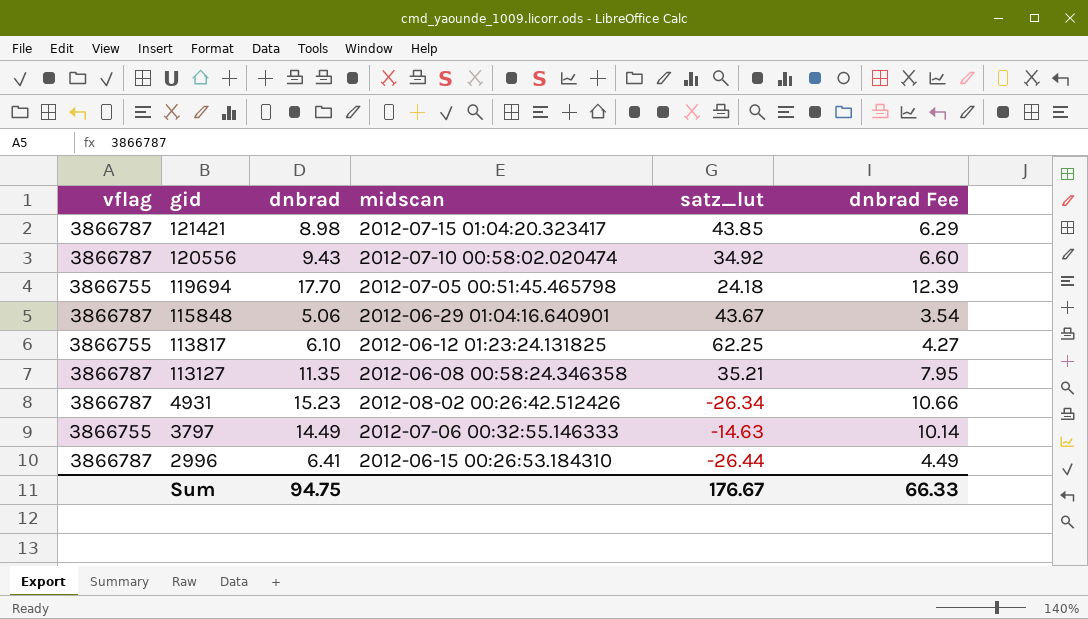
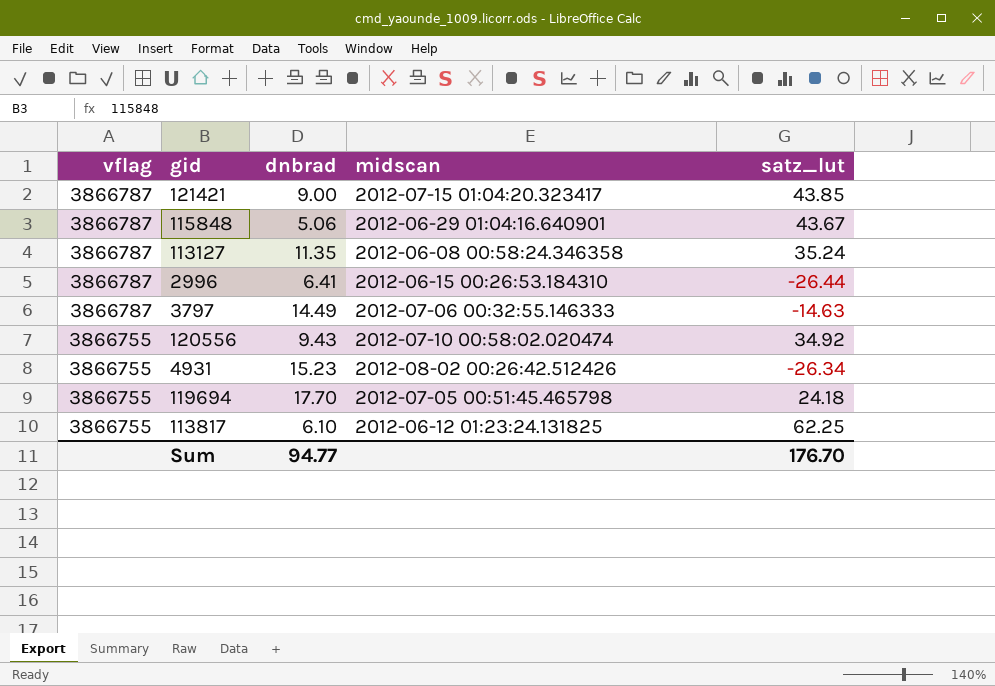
row order: gid descending -> vflag descending
column dnbrad Fee | formula: [dnbrad] * 0.7 -> none
121421 | dnbrad: 8.98 -> 9.00
113127 | satz_lut: 35.21 -> 35.24
3797 | vflag: 3866755 -> 3866787
120556 | vflag: 3866787 -> 3866755
4931 | vflag: 3866787 -> 3866755
Sum | dnbrad: 94.75 -> 94.77
Sum | satz_lut: 176.67 -> 176.70

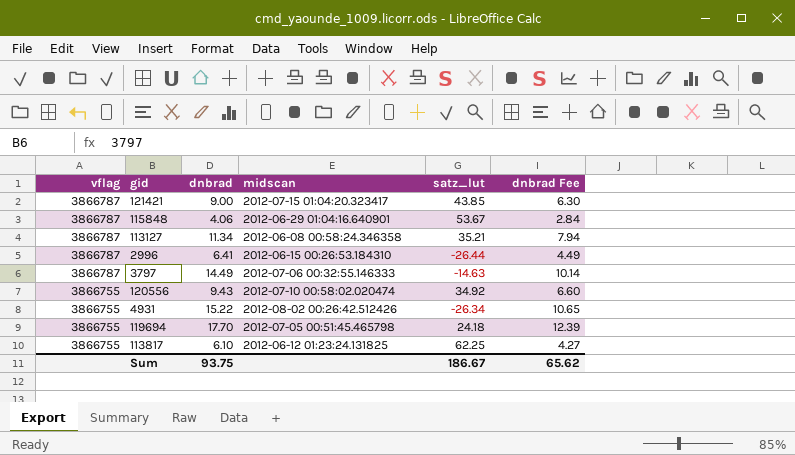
column dnbrad Fee | formula: none -> [dnbrad] * 0.7
115848 | dnbrad: 5.06 -> 4.06
115848 | satz_lut: 43.67 -> 53.67
113127 | dnbrad: 11.35 -> 11.34
113127 | satz_lut: 35.24 -> 35.21
4931 | dnbrad: 15.23 -> 15.22
Sum | dnbrad: 94.77 -> 93.75
Sum | satz_lut: 176.70 -> 186.67

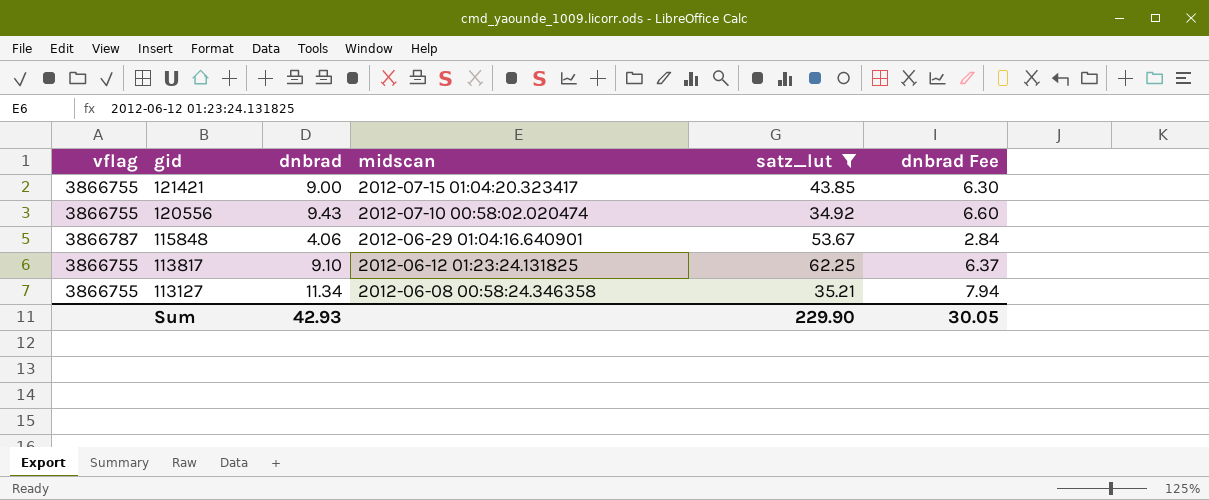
filter: none -> satz_lut >= 34.92
row order: vflag descending -> gid descending
121421 | vflag: 3866787 -> 3866755
113817 | dnbrad: 6.10 -> 9.10
113817 | dnbrad Fee: 4.27 -> 6.37
113127 | vflag: 3866787 -> 3866755
Sum | dnbrad: 93.75 -> 42.93
Sum | satz_lut: 186.67 -> 229.90
Sum | dnbrad Fee: 65.62 -> 30.05

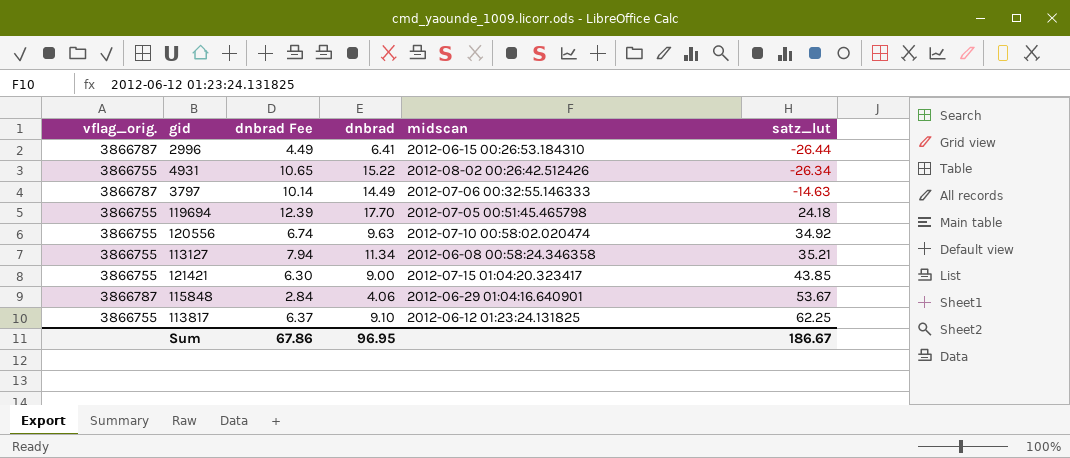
filter: satz_lut >= 34.92 -> none
row order: gid descending -> satz_lut ascending
column name: vflag -> vflag_orig.
column dnbrad Fee | position: 6 -> 3
120556 | dnbrad Fee: 6.60 -> 6.74
120556 | dnbrad: 9.43 -> 9.63
Sum | dnbrad Fee: 30.05 -> 67.86
Sum | dnbrad: 42.93 -> 96.95
Sum | satz_lut: 229.90 -> 186.67

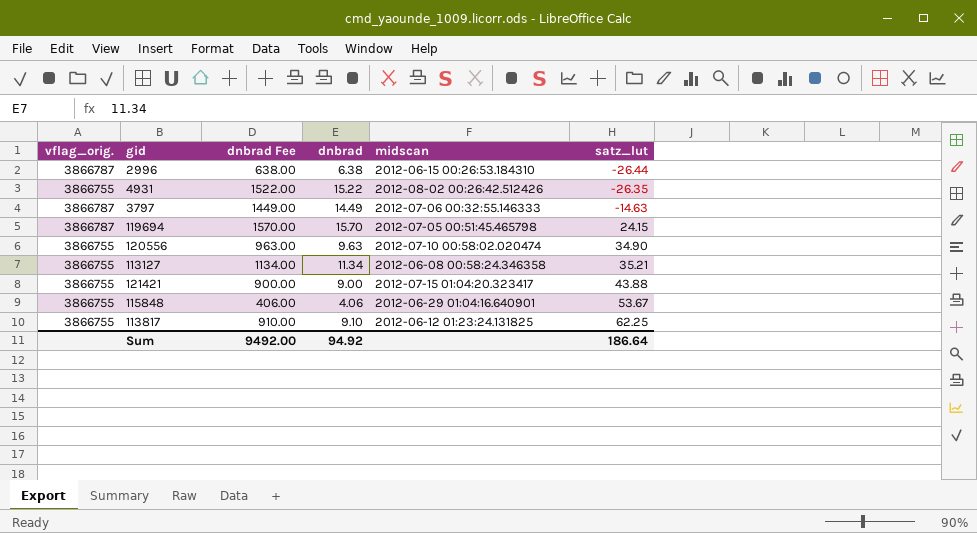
column dnbrad Fee | formula: [dnbrad] * 0.7 -> [dnbrad] * 100
2996 | dnbrad: 6.41 -> 6.38
4931 | satz_lut: -26.34 -> -26.35
119694 | vflag_orig.: 3866755 -> 3866787
119694 | dnbrad: 17.70 -> 15.70
119694 | satz_lut: 24.18 -> 24.15
120556 | satz_lut: 34.92 -> 34.90
121421 | satz_lut: 43.85 -> 43.88
115848 | vflag_orig.: 3866787 -> 3866755
Sum | dnbrad Fee: 67.86 -> 9492.00
Sum | dnbrad: 96.95 -> 94.92
Sum | satz_lut: 186.67 -> 186.64

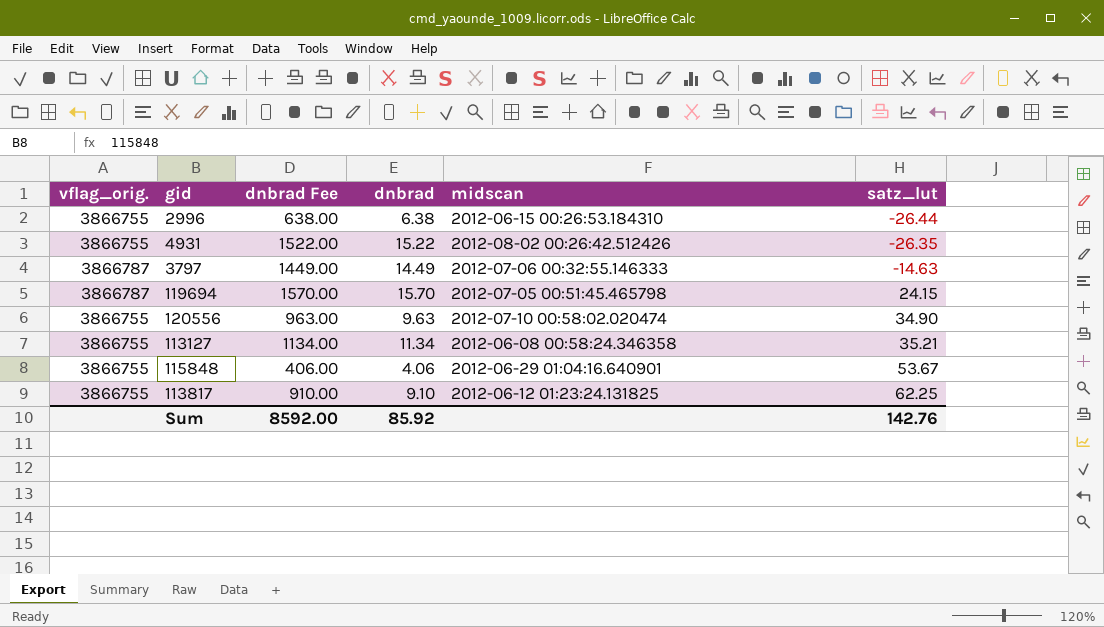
row 121421: 3866755 | 900.00 | 9.00 | 2012-07-15 01:04:20.323417 | 43.88 -> none
2996 | vflag_orig.: 3866787 -> 3866755
Sum | dnbrad Fee: 9492.00 -> 8592.00
Sum | dnbrad: 94.92 -> 85.92
Sum | satz_lut: 186.64 -> 142.76

